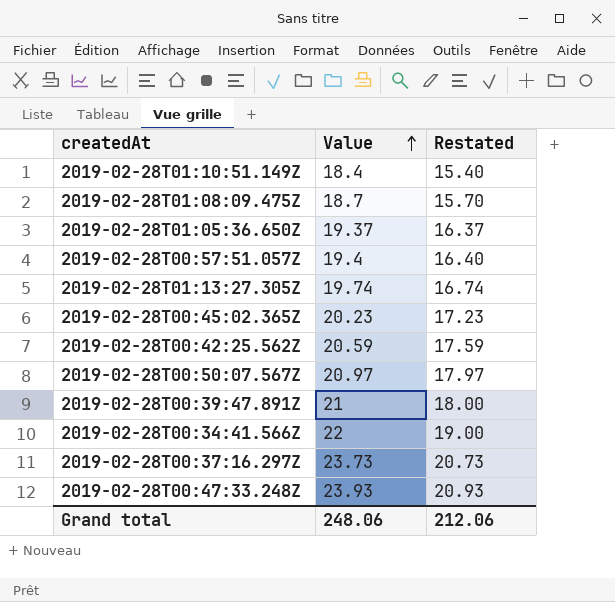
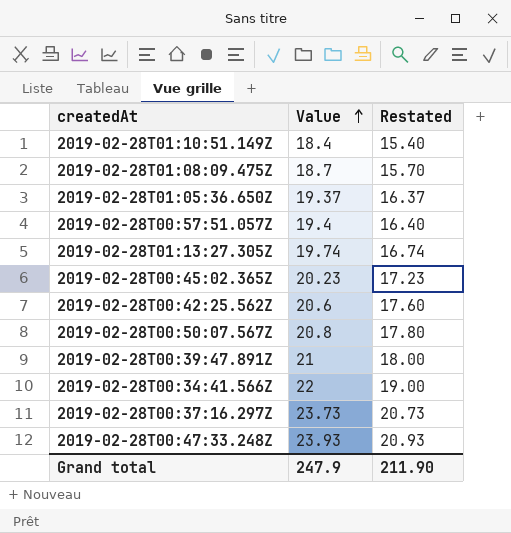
2019-02-28T00:42:25.562Z | Value: 20.59 -> 20.6
2019-02-28T00:42:25.562Z | Restated: 17.59 -> 17.60
2019-02-28T00:50:07.567Z | Value: 20.97 -> 20.8
2019-02-28T00:50:07.567Z | Restated: 17.97 -> 17.80
Grand total | Value: 248.06 -> 247.9
Grand total | Restated: 212.06 -> 211.90

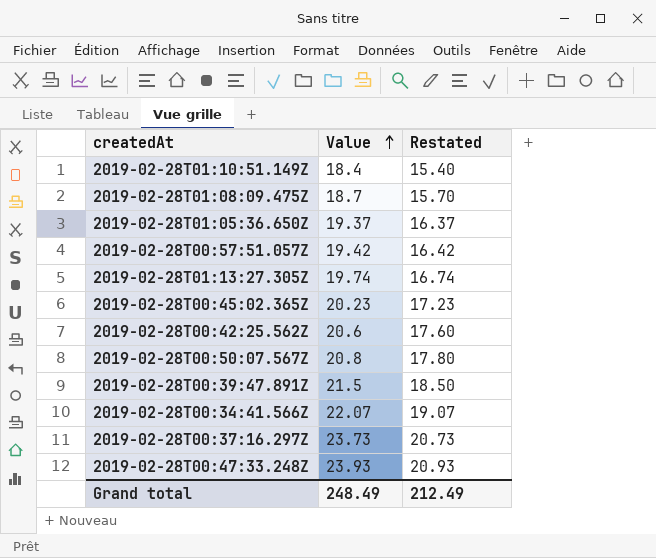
2019-02-28T00:57:51.057Z | Value: 19.4 -> 19.42
2019-02-28T00:57:51.057Z | Restated: 16.40 -> 16.42
2019-02-28T00:39:47.891Z | Value: 21 -> 21.5
2019-02-28T00:39:47.891Z | Restated: 18.00 -> 18.50
2019-02-28T00:34:41.566Z | Value: 22 -> 22.07
2019-02-28T00:34:41.566Z | Restated: 19.00 -> 19.07
Grand total | Value: 247.9 -> 248.49
Grand total | Restated: 211.90 -> 212.49

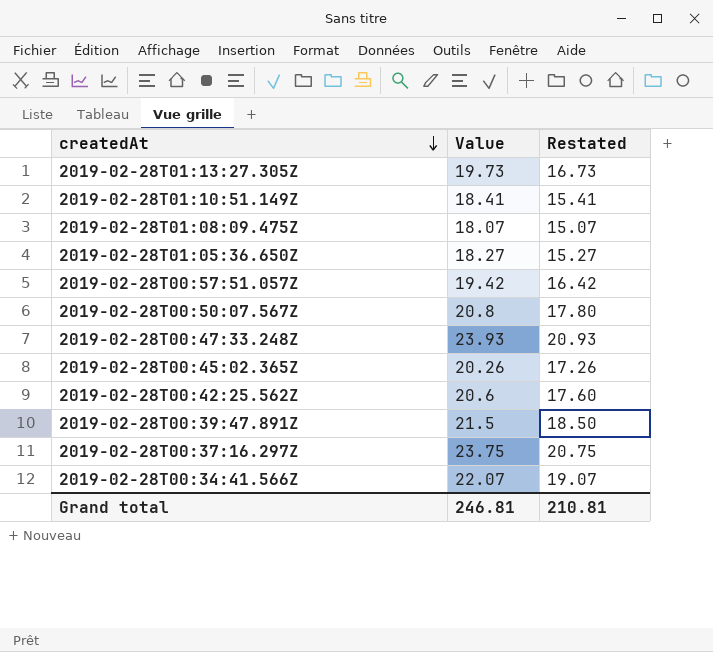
row order: Value ascending -> createdAt descending
2019-02-28T01:13:27.305Z | Value: 19.74 -> 19.73
2019-02-28T01:13:27.305Z | Restated: 16.74 -> 16.73
2019-02-28T01:10:51.149Z | Value: 18.4 -> 18.41
2019-02-28T01:10:51.149Z | Restated: 15.40 -> 15.41
2019-02-28T01:08:09.475Z | Value: 18.7 -> 18.07
2019-02-28T01:08:09.475Z | Restated: 15.70 -> 15.07
2019-02-28T01:05:36.650Z | Value: 19.37 -> 18.27
2019-02-28T01:05:36.650Z | Restated: 16.37 -> 15.27
2019-02-28T00:45:02.365Z | Value: 20.23 -> 20.26
2019-02-28T00:45:02.365Z | Restated: 17.23 -> 17.26
2019-02-28T00:37:16.297Z | Value: 23.73 -> 23.75
2019-02-28T00:37:16.297Z | Restated: 20.73 -> 20.75
Grand total | Value: 248.49 -> 246.81
Grand total | Restated: 212.49 -> 210.81

